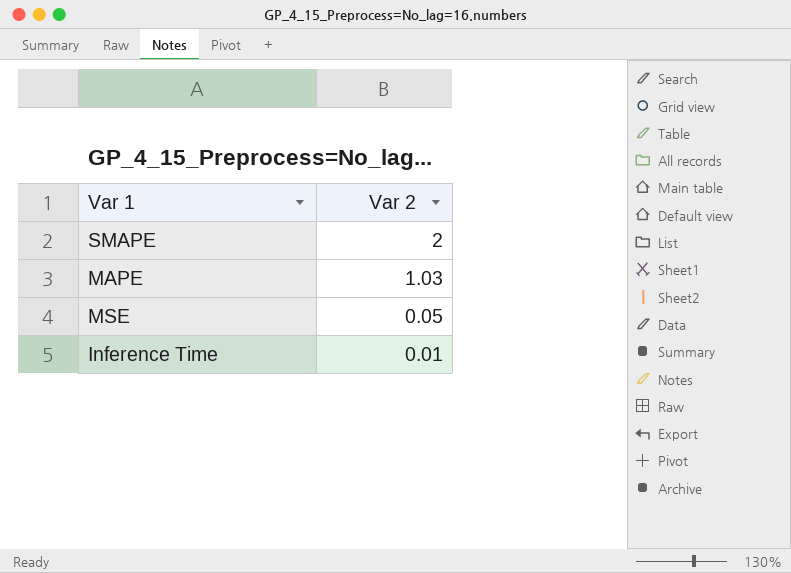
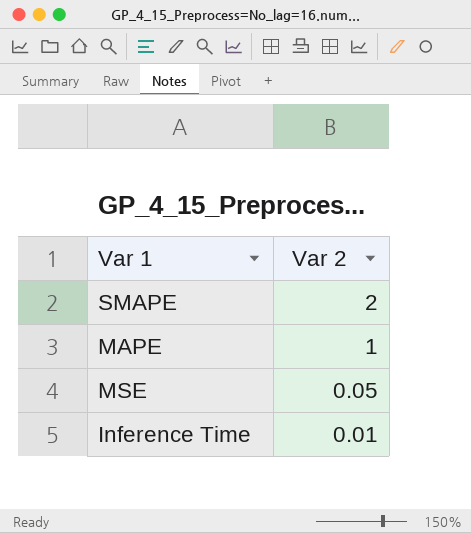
MAPE | Var 2: 1.03 -> 1

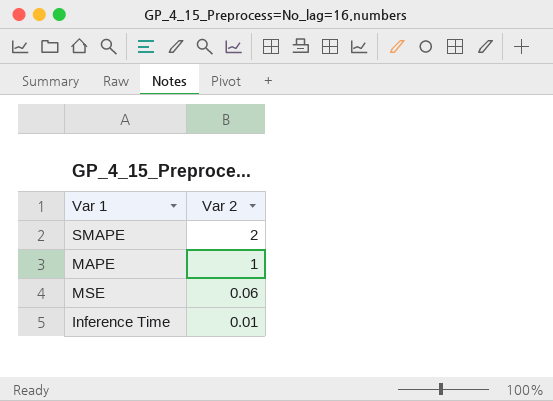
MSE | Var 2: 0.05 -> 0.06

